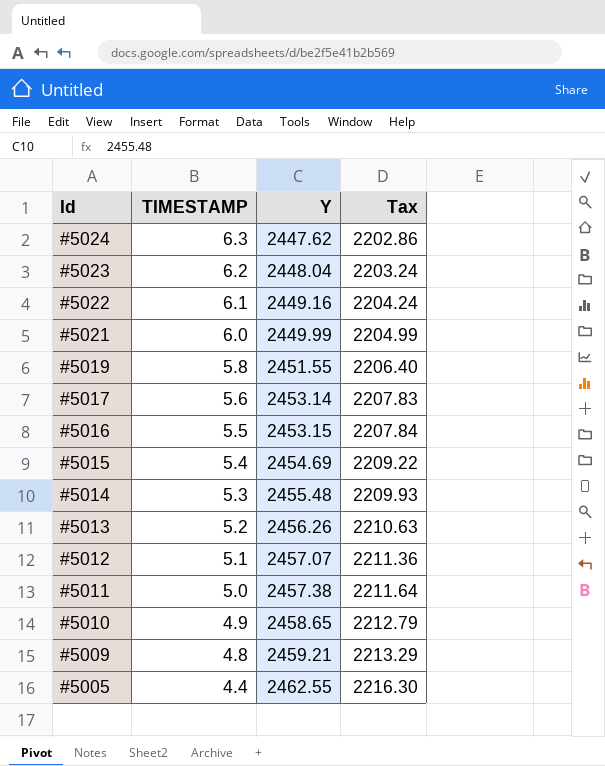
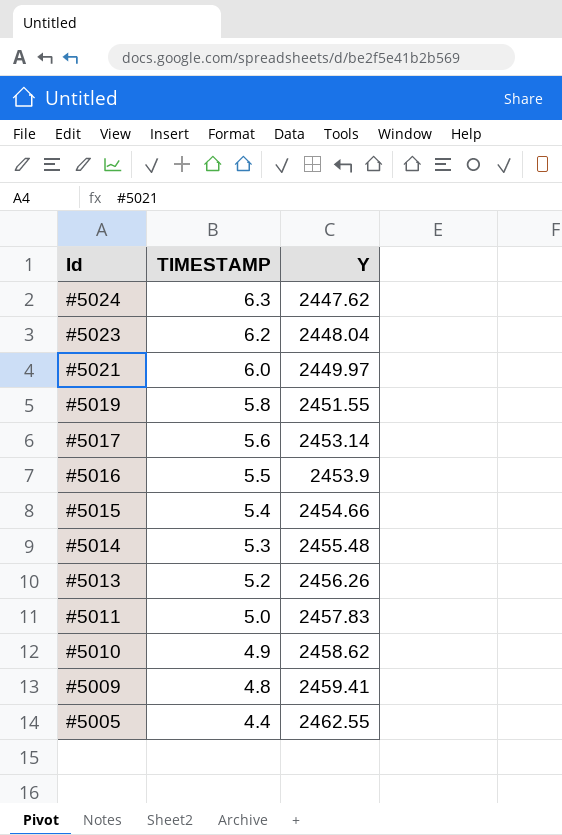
column Tax | formula: [Y] * 0.9 -> none
row #5022: 6.1 | 2449.16 | 2204.24 -> none
row #5012: 5.1 | 2457.07 | 2211.36 -> none
#5021 | Y: 2449.99 -> 2449.97
#5016 | Y: 2453.15 -> 2453.9
#5015 | Y: 2454.69 -> 2454.66
#5011 | Y: 2457.38 -> 2457.83
#5010 | Y: 2458.65 -> 2458.62
#5009 | Y: 2459.21 -> 2459.41

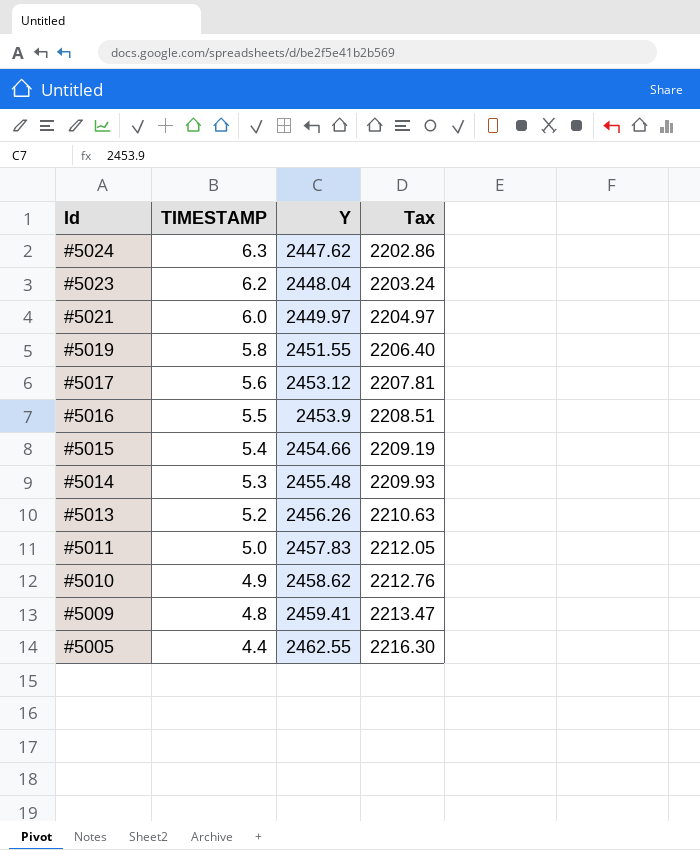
column Tax | formula: none -> [Y] * 0.9
#5017 | Y: 2453.14 -> 2453.12

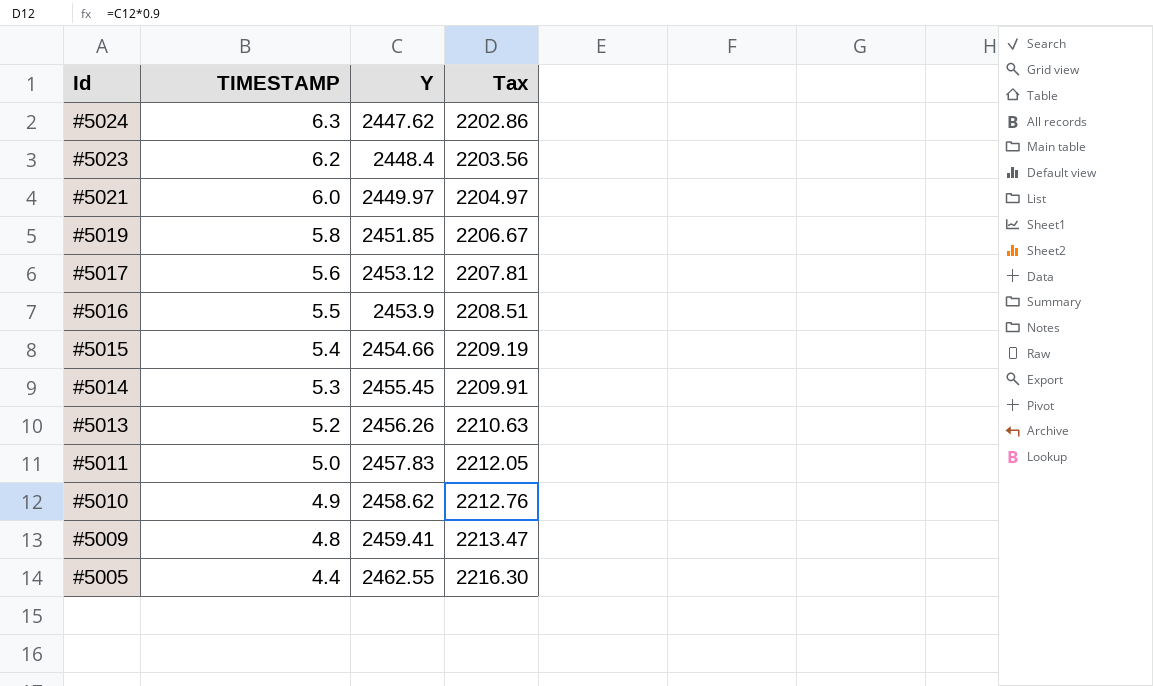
#5023 | Y: 2448.04 -> 2448.4
#5023 | Tax: 2203.24 -> 2203.56
#5019 | Y: 2451.55 -> 2451.85
#5019 | Tax: 2206.40 -> 2206.67
#5014 | Y: 2455.48 -> 2455.45
#5014 | Tax: 2209.93 -> 2209.91

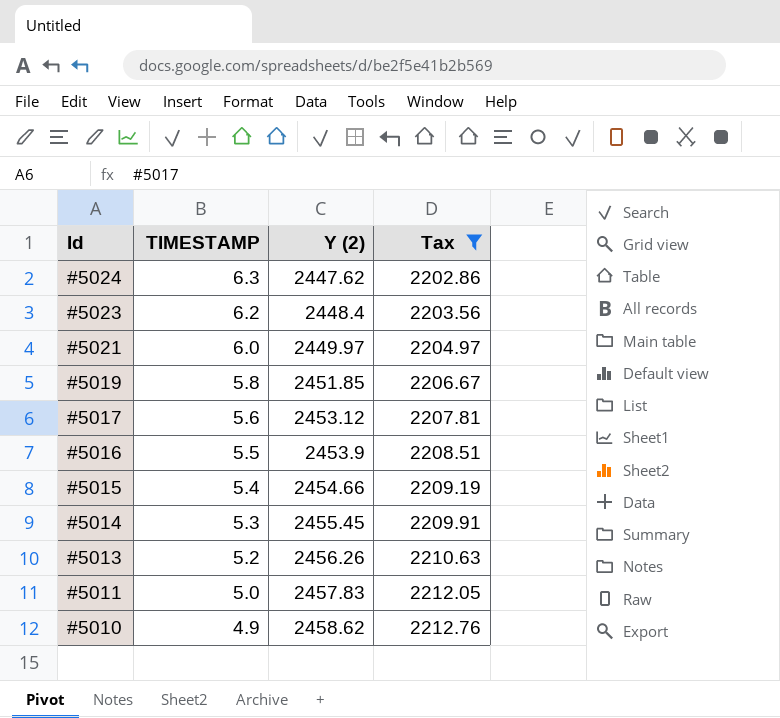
filter: none -> Tax <= 2212.76
column name: Y -> Y (2)

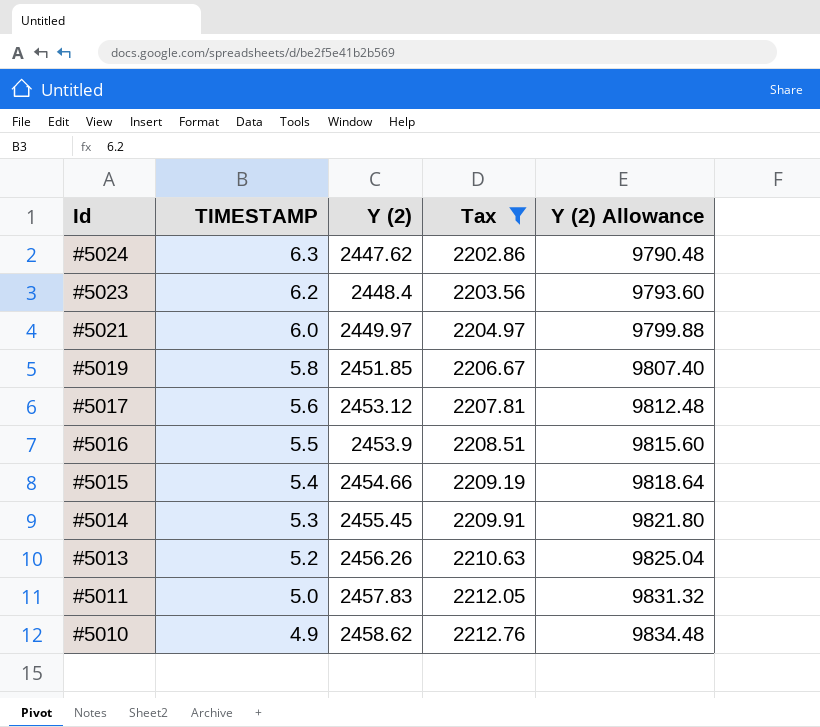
column Y (2) Allowance | formula: none -> [Y (2)] * 4

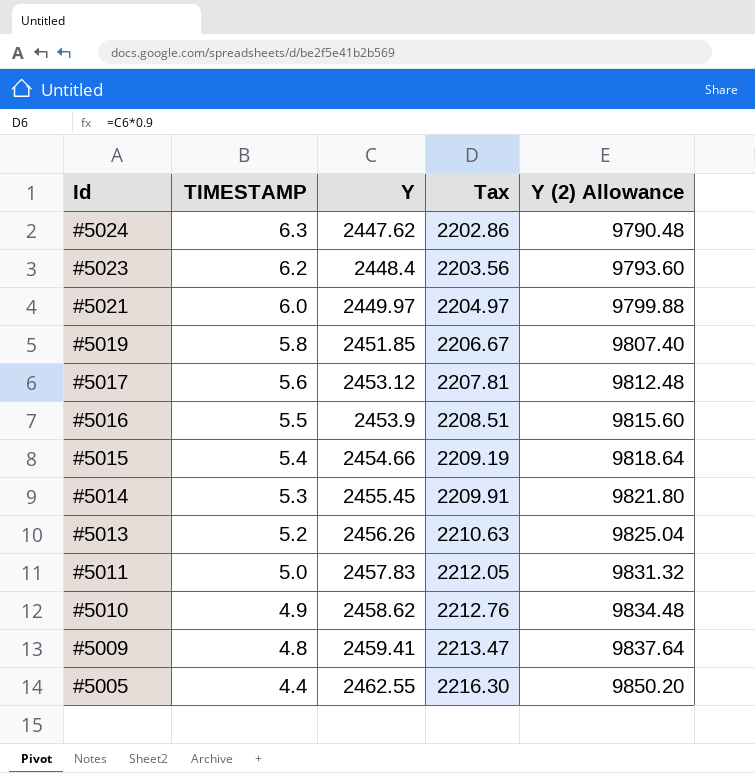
filter: Tax <= 2212.76 -> none
column name: Y (2) -> Y

